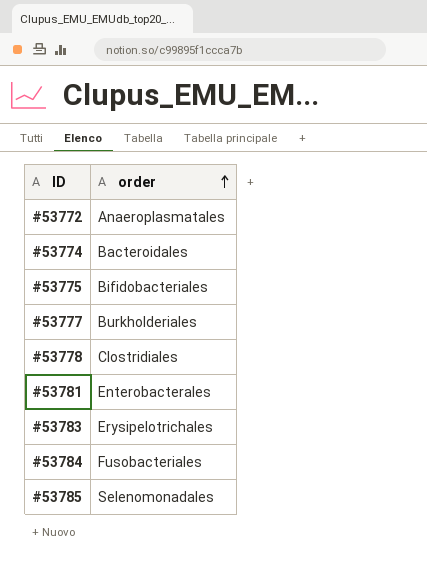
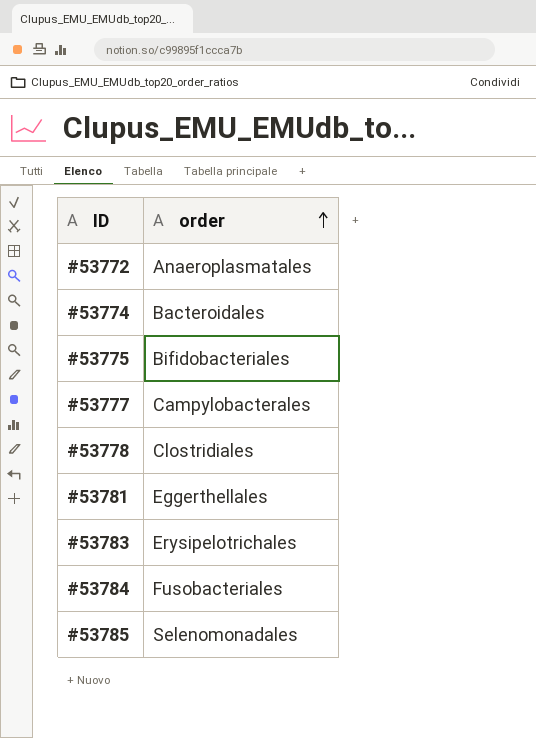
#53777 | order: Burkholderiales -> Campylobacterales
#53781 | order: Enterobacterales -> Eggerthellales

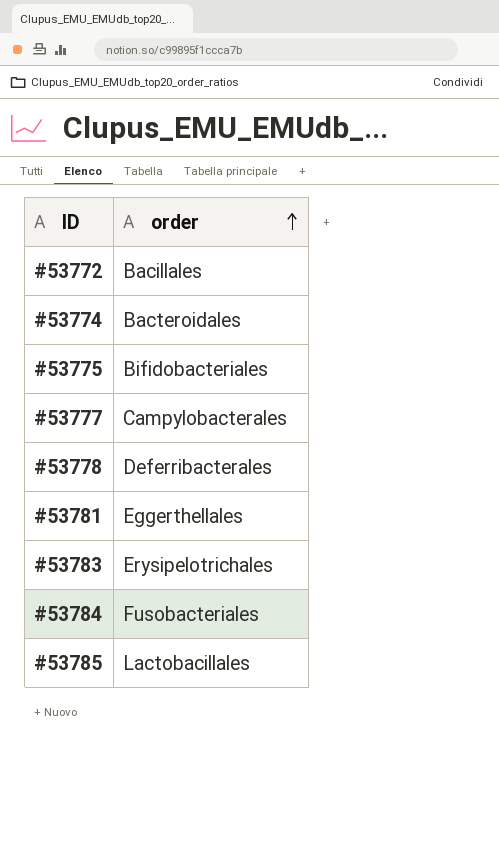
#53772 | order: Anaeroplasmatales -> Bacillales
#53778 | order: Clostridiales -> Deferribacterales
#53785 | order: Selenomonadales -> Lactobacillales

